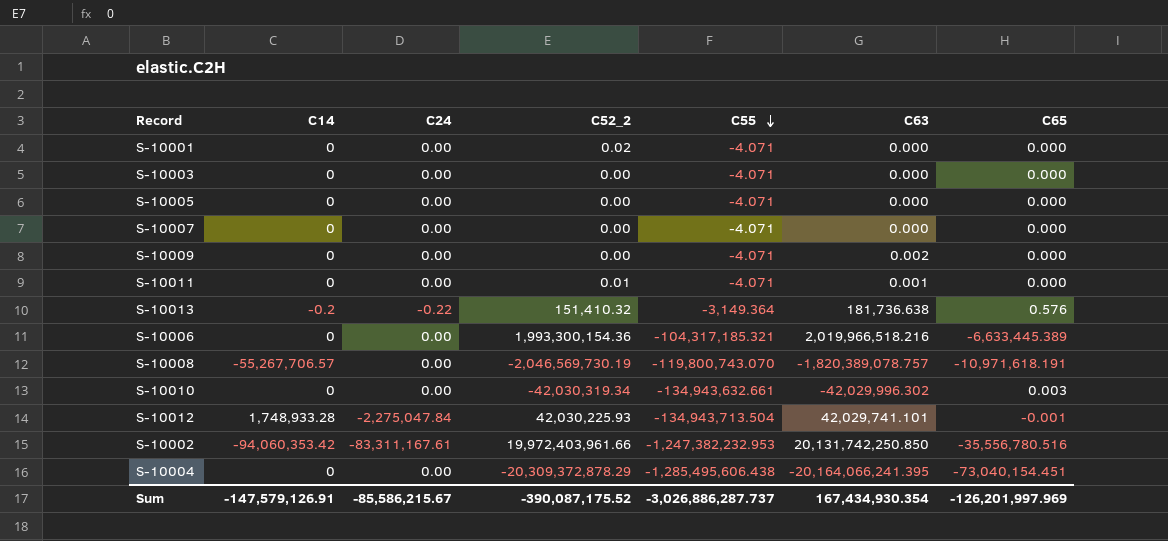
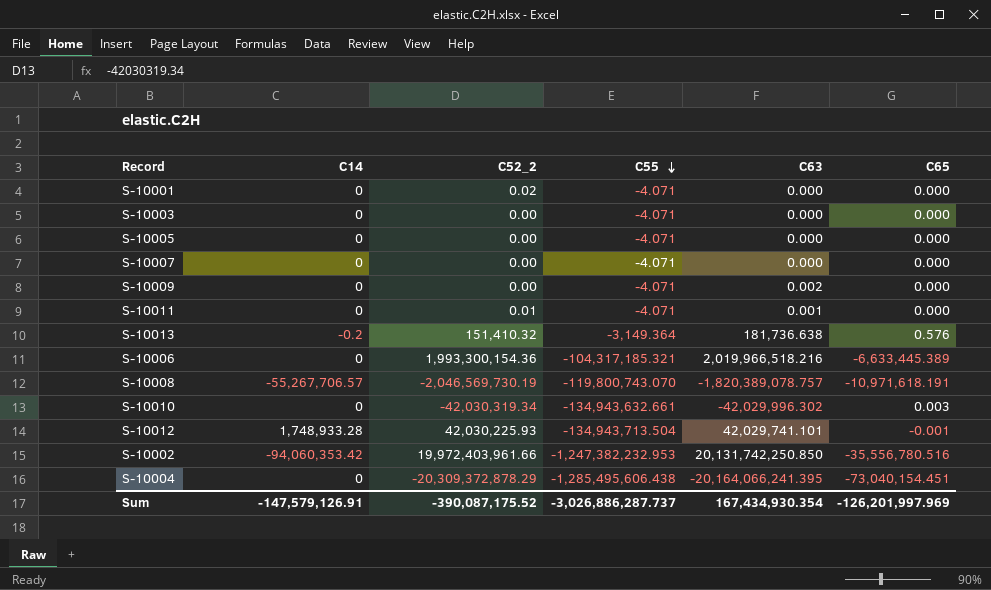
column C24 | position: 3 -> none

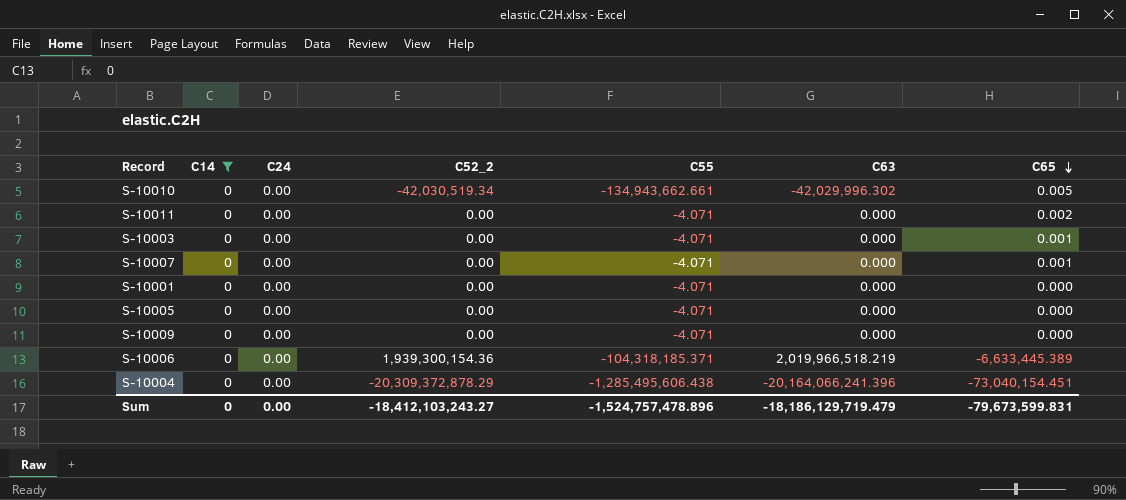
filter: none -> C14 = 0
row order: C55 descending -> C65 descending
column C24 | position: none -> 3
S-10010 | C52_2: -42,030,319.34 -> -42,030,519.34
S-10010 | C55: -134,943,632.661 -> -134,943,662.661
S-10010 | C65: 0.003 -> 0.005
S-10011 | C52_2: 0.01 -> 0.00
S-10011 | C63: 0.001 -> 0.000
S-10011 | C65: 0.000 -> 0.002
S-10003 | C65: 0.000 -> 0.001
S-10007 | C65: 0.000 -> 0.001
S-10001 | C52_2: 0.02 -> 0.00
S-10009 | C63: 0.002 -> 0.000
S-10006 | C52_2: 1,993,300,154.36 -> 1,939,300,154.36
S-10006 | C55: -104,317,185.321 -> -104,318,185.371
S-10006 | C63: 2,019,966,518.216 -> 2,019,966,518.219
S-10004 | C63: -20,164,066,241.395 -> -20,164,066,241.396
Sum | C14: -147,579,126.91 -> 0
Sum | C52_2: -390,087,175.52 -> -18,412,103,243.27
Sum | C55: -3,026,886,287.737 -> -1,524,757,478.896
Sum | C63: 167,434,930.354 -> -18,186,129,719.479
Sum | C65: -126,201,997.969 -> -79,673,599.831

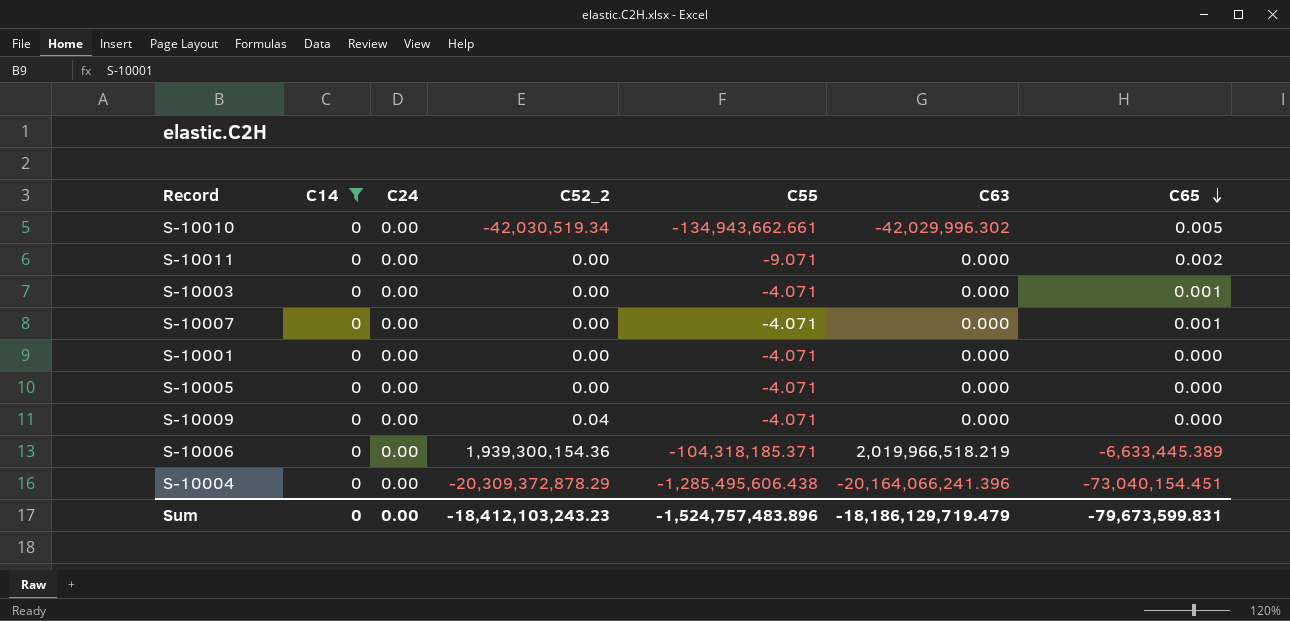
S-10011 | C55: -4.071 -> -9.071
S-10009 | C52_2: 0.00 -> 0.04
Sum | C52_2: -18,412,103,243.27 -> -18,412,103,243.23
Sum | C55: -1,524,757,478.896 -> -1,524,757,483.896

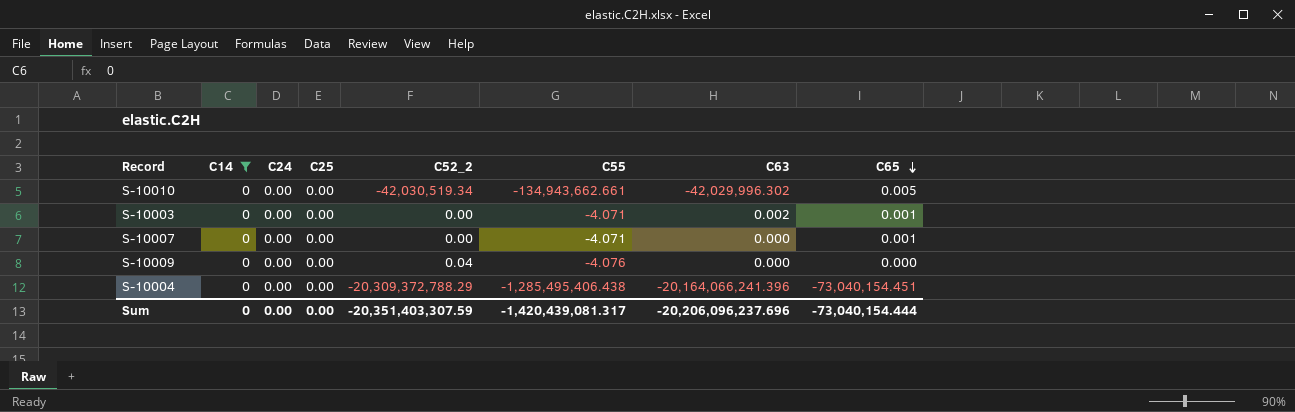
column C25 | position: none -> 4
row S-10011: 0 | 0.00 | 0.00 | -9.071 | 0.000 | 0.002 -> none
row S-10001: 0 | 0.00 | 0.00 | -4.071 | 0.000 | 0.000 -> none
row S-10005: 0 | 0.00 | 0.00 | -4.071 | 0.000 | 0.000 -> none
row S-10006: 0 | 0.00 | 1,939,300,154.36 | -104,318,185.371 | 2,019,966,518.219 | -6,633,445.389 -> none
S-10003 | C63: 0.000 -> 0.002
S-10009 | C55: -4.071 -> -4.076
S-10004 | C52_2: -20,309,372,878.29 -> -20,309,372,788.29
S-10004 | C55: -1,285,495,606.438 -> -1,285,495,406.438
Sum | C52_2: -18,412,103,243.23 -> -20,351,403,307.59
Sum | C55: -1,524,757,483.896 -> -1,420,439,081.317
Sum | C63: -18,186,129,719.479 -> -20,206,096,237.696
Sum | C65: -79,673,599.831 -> -73,040,154.444

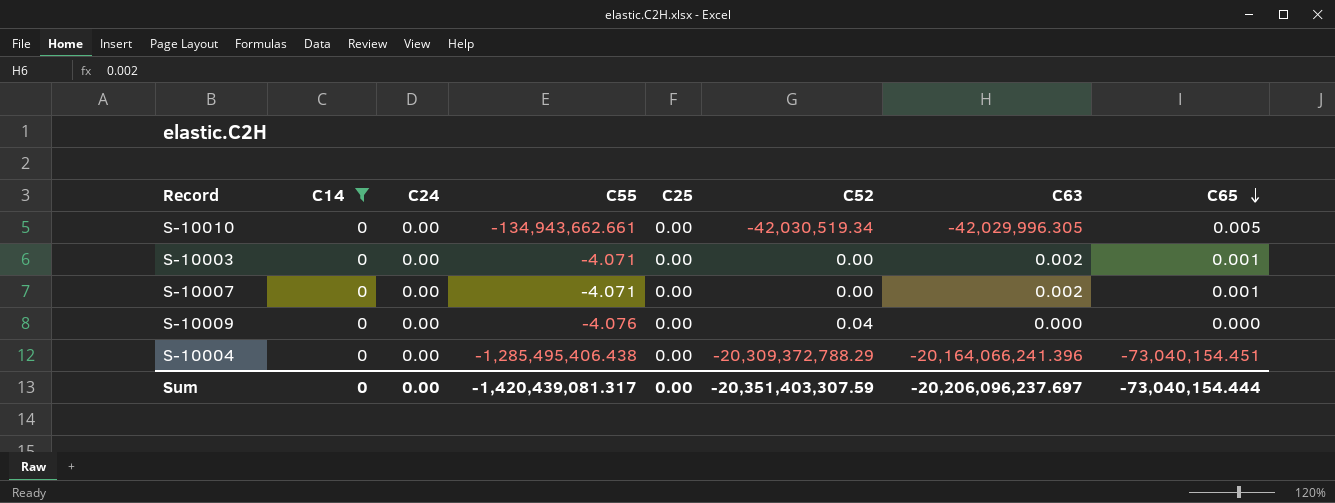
column C55 | position: 6 -> 4
column name: C52_2 -> C52
S-10010 | C63: -42,029,996.302 -> -42,029,996.305
S-10007 | C63: 0.000 -> 0.002
Sum | C63: -20,206,096,237.696 -> -20,206,096,237.697

